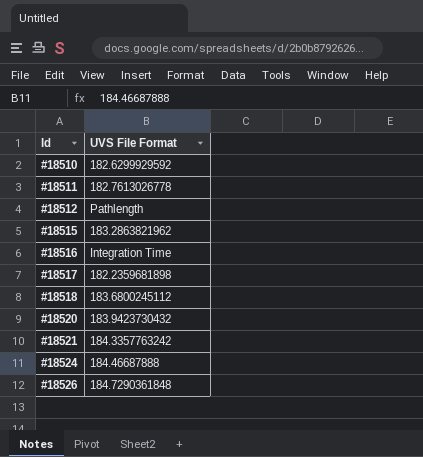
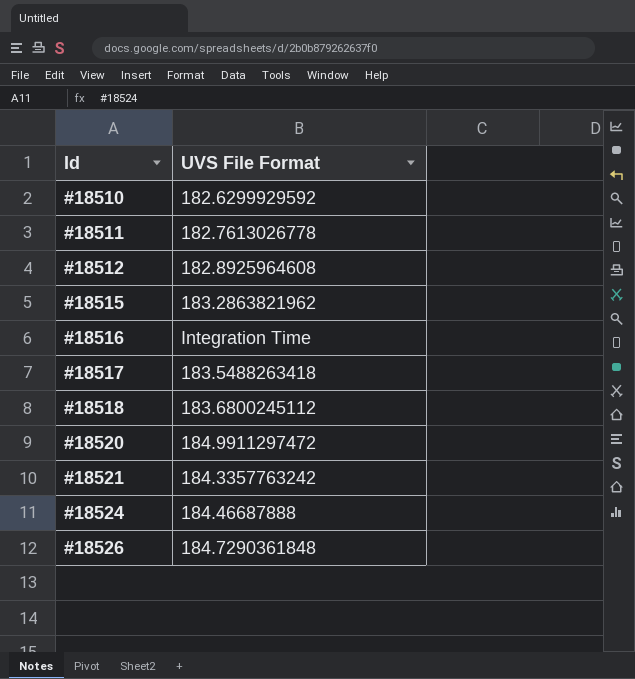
#18512 | UVS File Format: Pathlength -> 182.8925964608
#18517 | UVS File Format: 182.2359681898 -> 183.5488263418
#18520 | UVS File Format: 183.9423730432 -> 184.9911297472

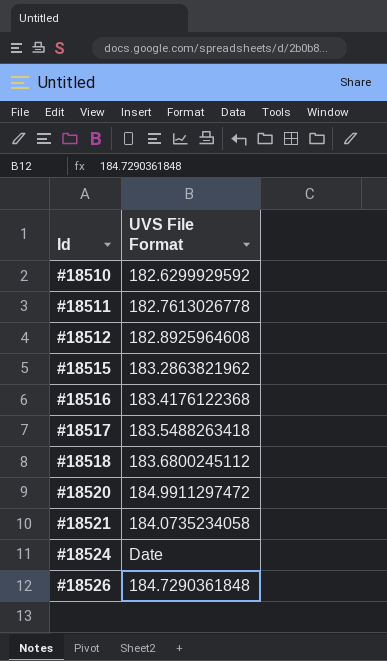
#18516 | UVS File Format: Integration Time -> 183.4176122368
#18521 | UVS File Format: 184.3357763242 -> 184.0735234058
#18524 | UVS File Format: 184.46687888 -> Date

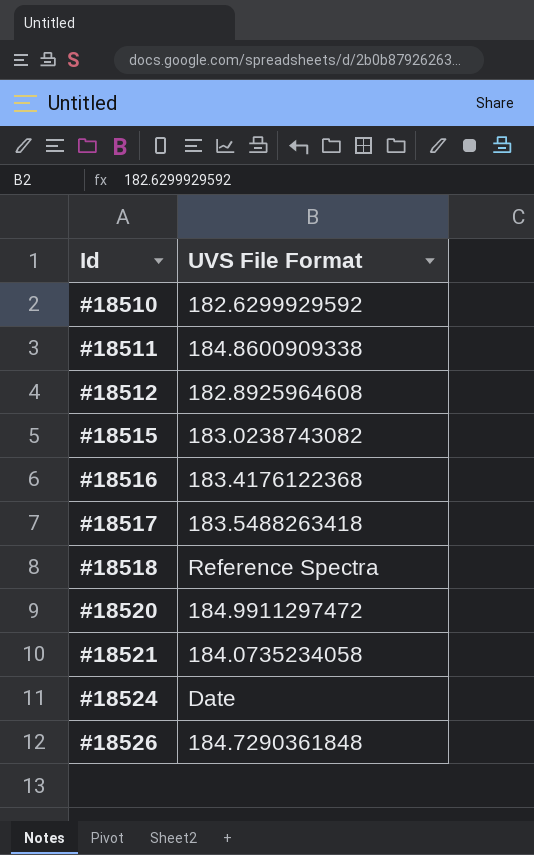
#18511 | UVS File Format: 182.7613026778 -> 184.8600909338
#18515 | UVS File Format: 183.2863821962 -> 183.0238743082
#18518 | UVS File Format: 183.6800245112 -> Reference Spectra

